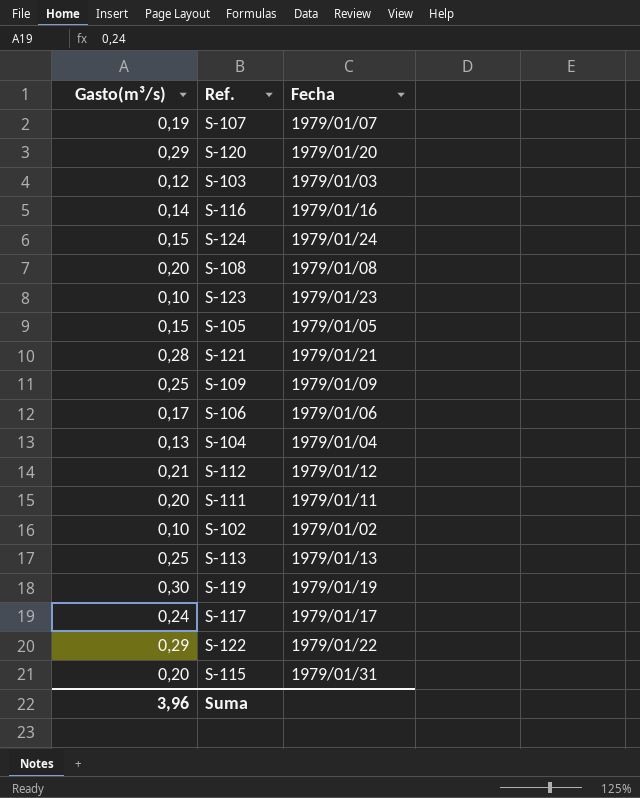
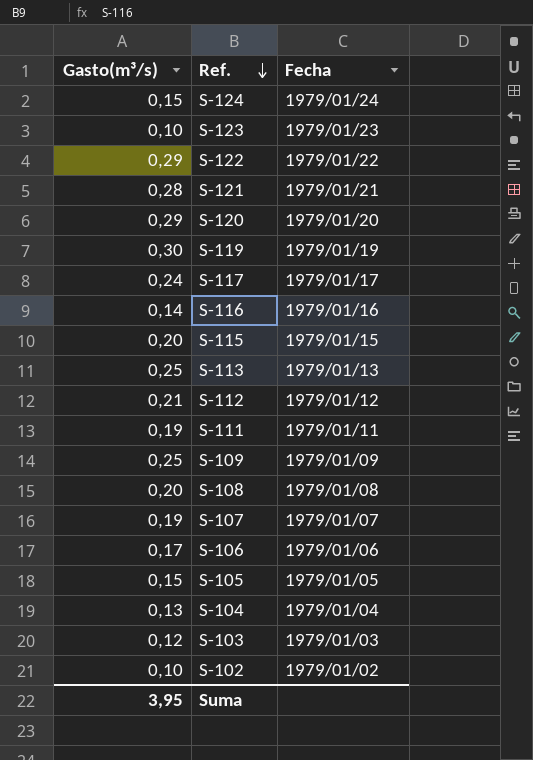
row order: none -> Ref. descending
S-115 | Fecha: 1979/01/31 -> 1979/01/15
S-111 | Gasto(m³/s): 0,20 -> 0,19
Suma | Gasto(m³/s): 3,96 -> 3,95

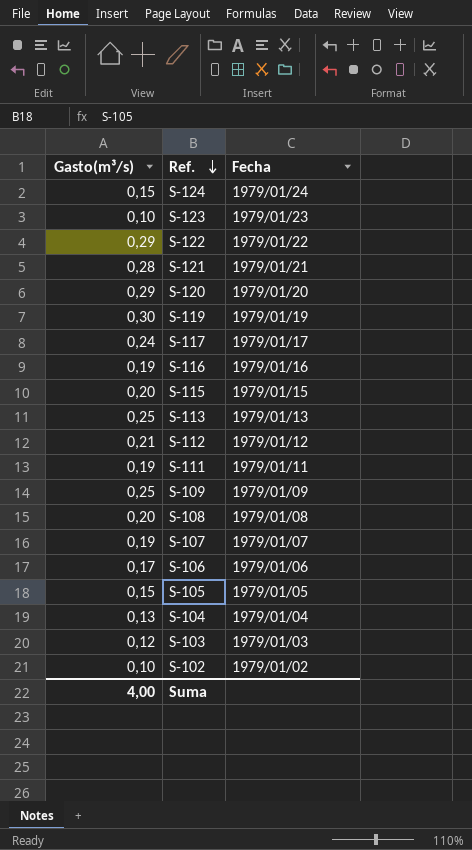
S-116 | Gasto(m³/s): 0,14 -> 0,19
Suma | Gasto(m³/s): 3,95 -> 4,00

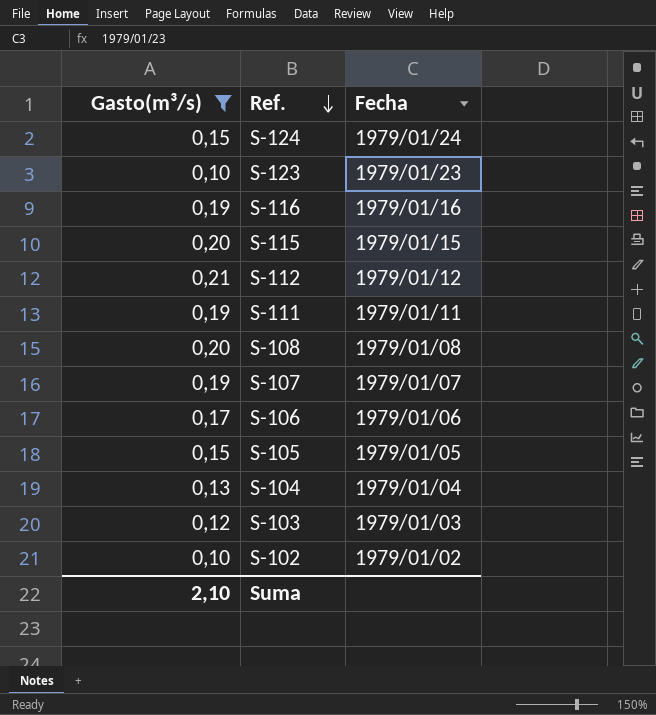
filter: none -> Gasto(m³/s) <= 0,21
Suma | Gasto(m³/s): 4,00 -> 2,10

